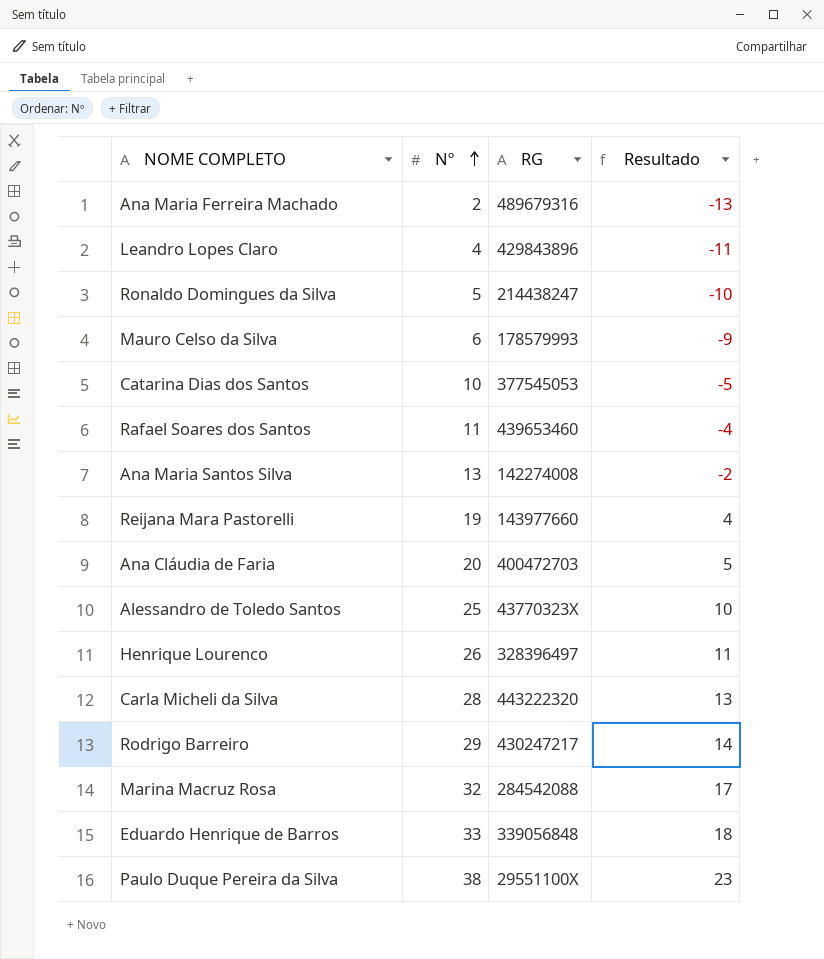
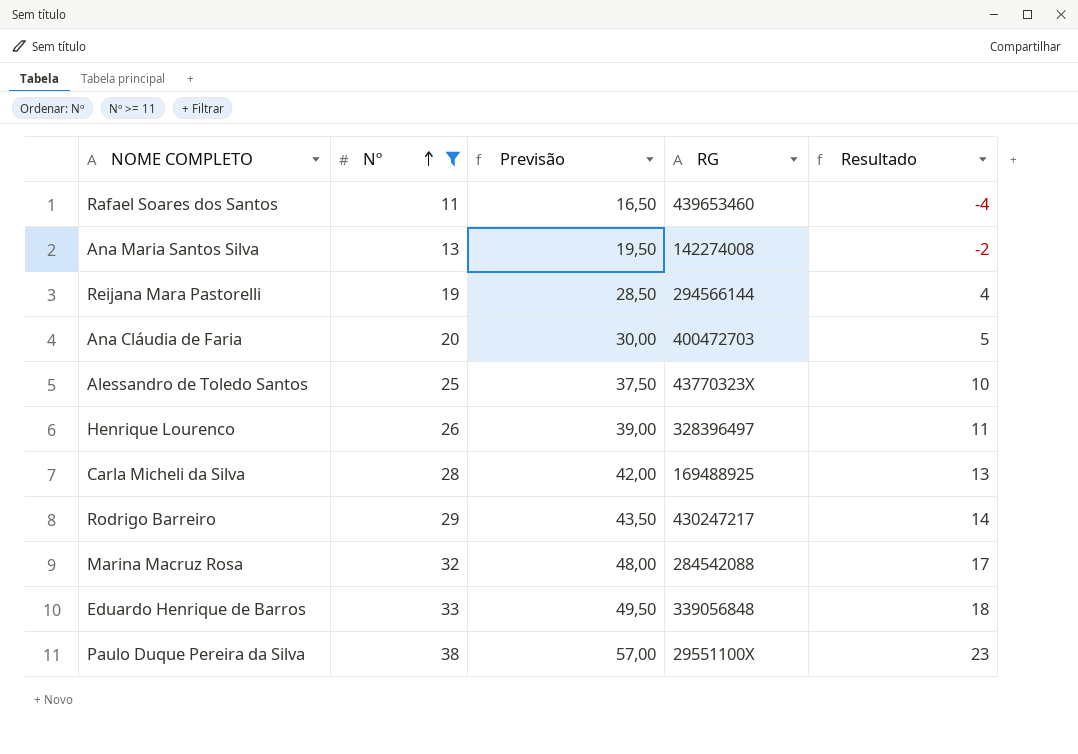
filter: none -> Nº >= 11
column Previsão | formula: none -> [Nº] * 1,5
Reijana Mara Pastorelli | RG: 143977660 -> 294566144
Carla Micheli da Silva | RG: 443222320 -> 169488925

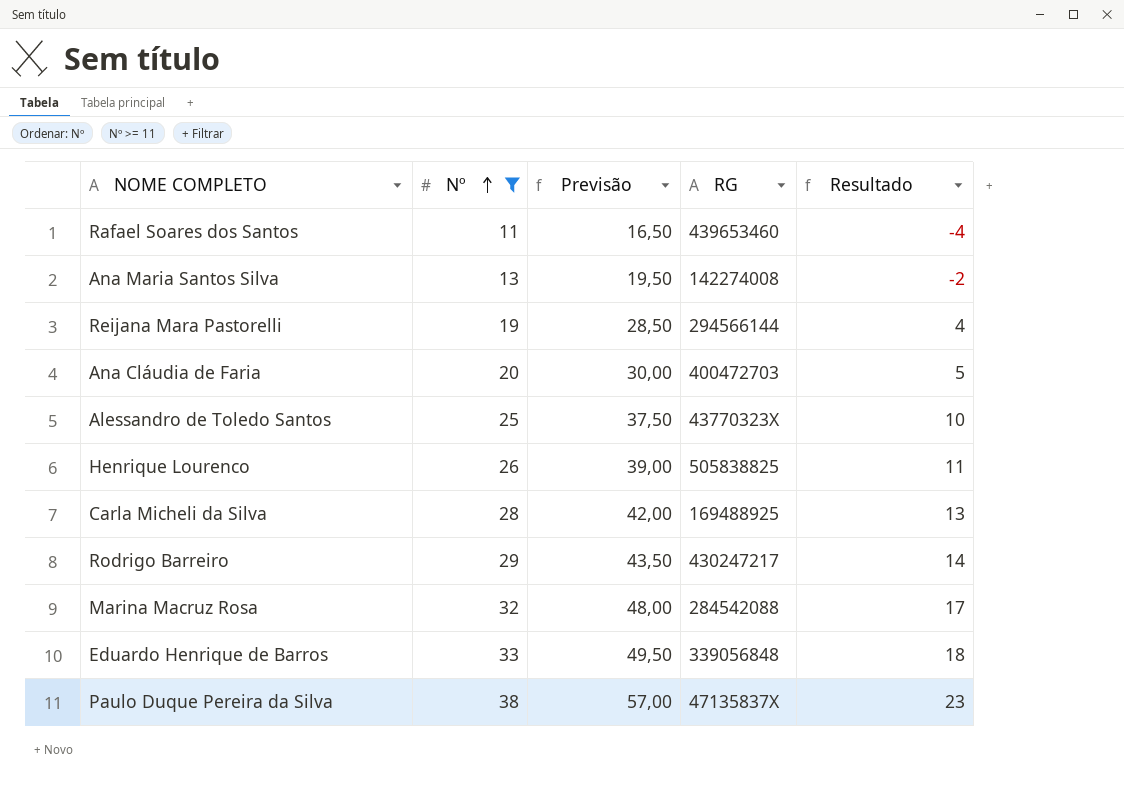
Henrique Lourenco | RG: 328396497 -> 505838825
Paulo Duque Pereira da Silva | RG: 29551100X -> 47135837X

